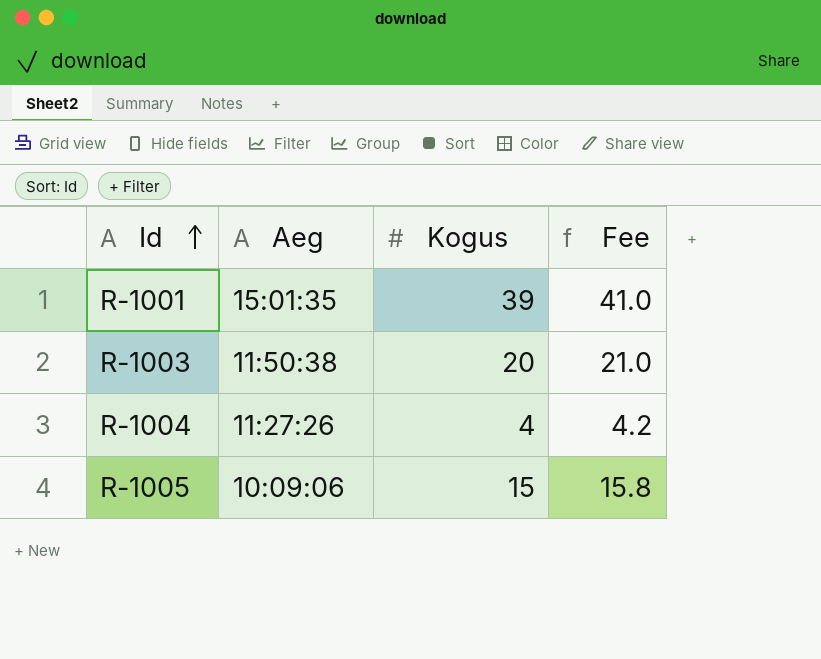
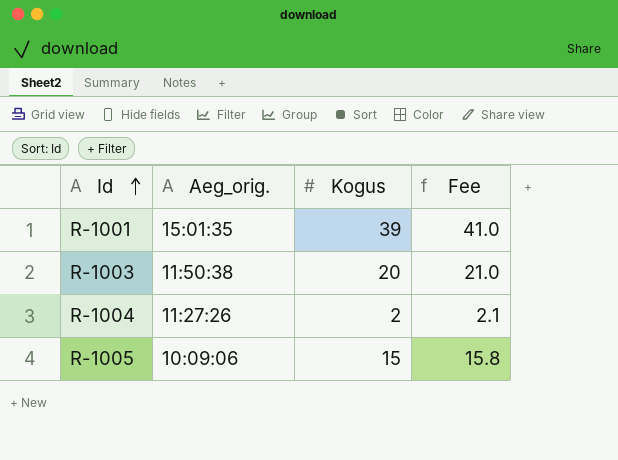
column name: Aeg -> Aeg_orig.
R-1004 | Kogus: 4 -> 2
R-1004 | Fee: 4.2 -> 2.1

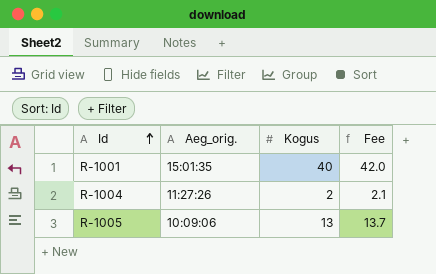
row R-1003: 11:50:38 | 20 | 21.0 -> none
R-1001 | Kogus: 39 -> 40
R-1001 | Fee: 41.0 -> 42.0
R-1005 | Kogus: 15 -> 13
R-1005 | Fee: 15.8 -> 13.7

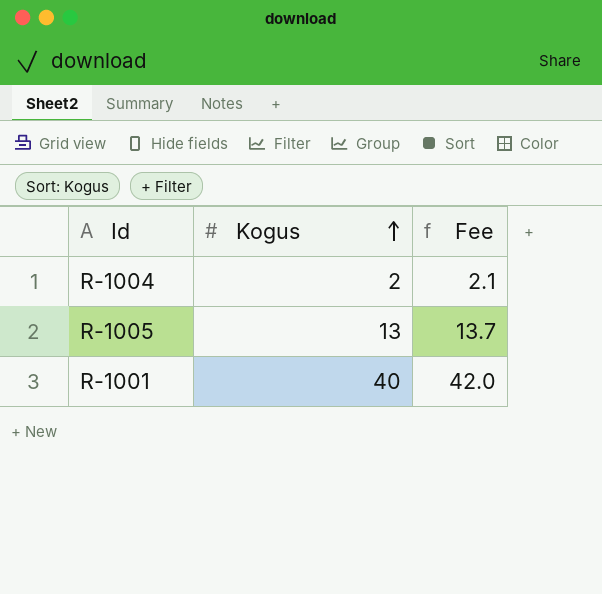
row order: Id ascending -> Kogus ascending
column Aeg_orig. | position: 2 -> none

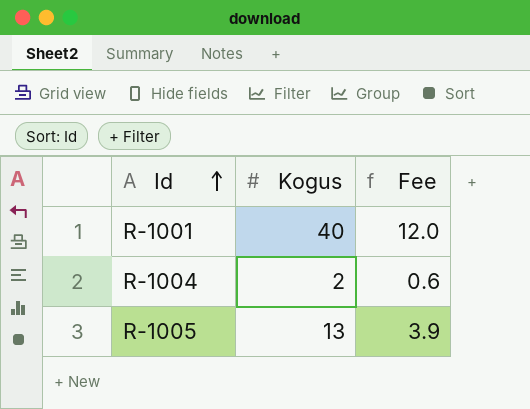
row order: Kogus ascending -> Id ascending
column Fee | formula: [Kogus] * 1.05 -> [Kogus] * 0.3

